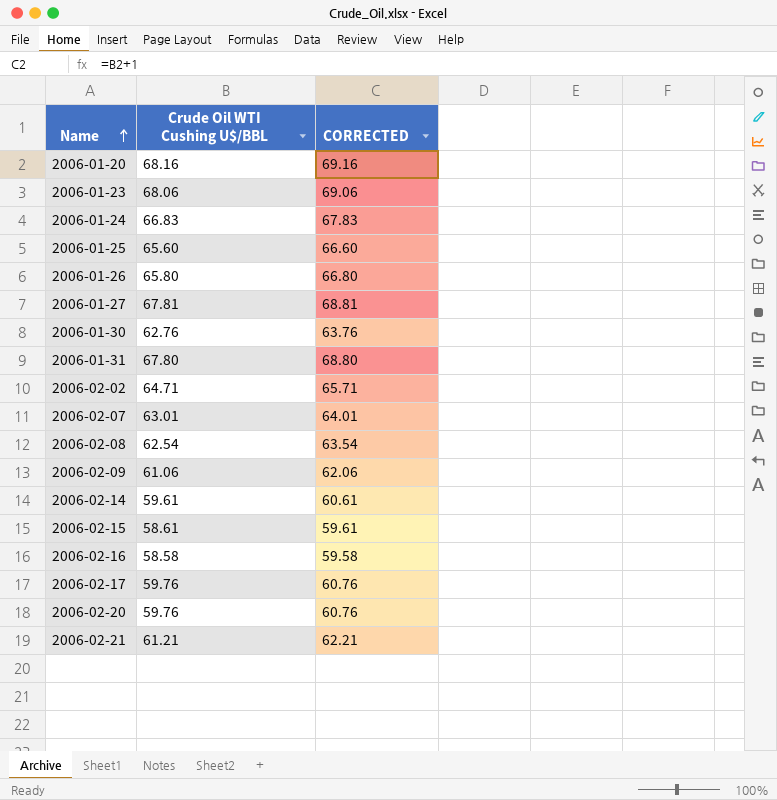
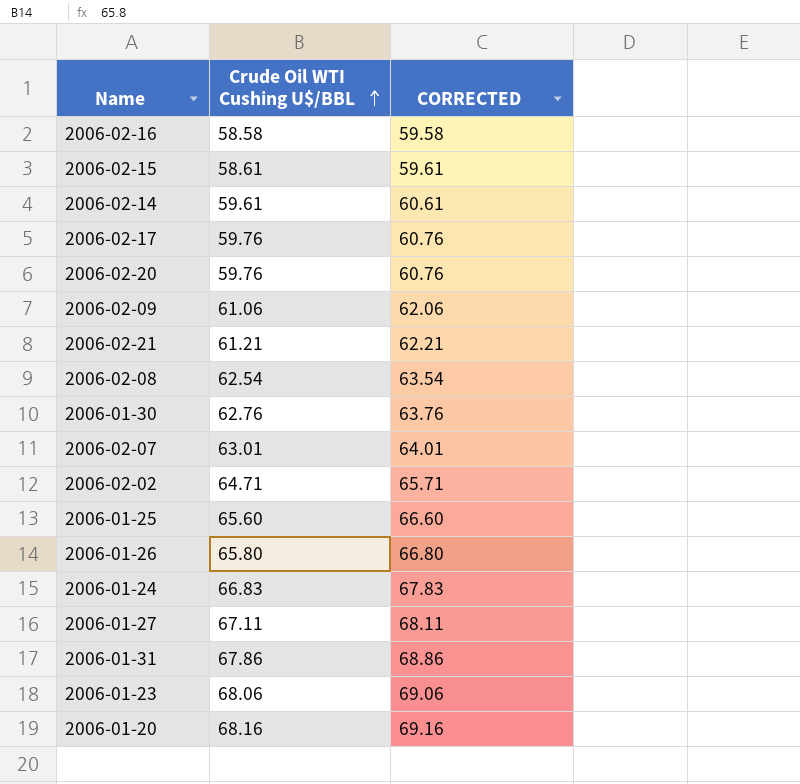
row order: Name ascending -> Crude Oil WTI Cushing U$/BBL ascending
2006-01-27 | Crude Oil WTI Cushing U$/BBL: 67.81 -> 67.11
2006-01-27 | CORRECTED: 68.81 -> 68.11
2006-01-31 | Crude Oil WTI Cushing U$/BBL: 67.80 -> 67.86
2006-01-31 | CORRECTED: 68.80 -> 68.86

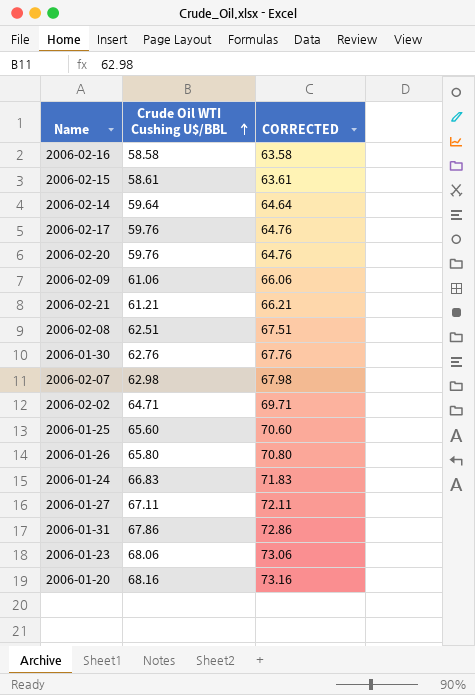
column CORRECTED | formula: [Crude Oil WTI Cushing U$/BBL] + 1 -> [Crude Oil WTI Cushing U$/BBL] + 5
2006-02-14 | Crude Oil WTI Cushing U$/BBL: 59.61 -> 59.64
2006-02-08 | Crude Oil WTI Cushing U$/BBL: 62.54 -> 62.51
2006-02-07 | Crude Oil WTI Cushing U$/BBL: 63.01 -> 62.98

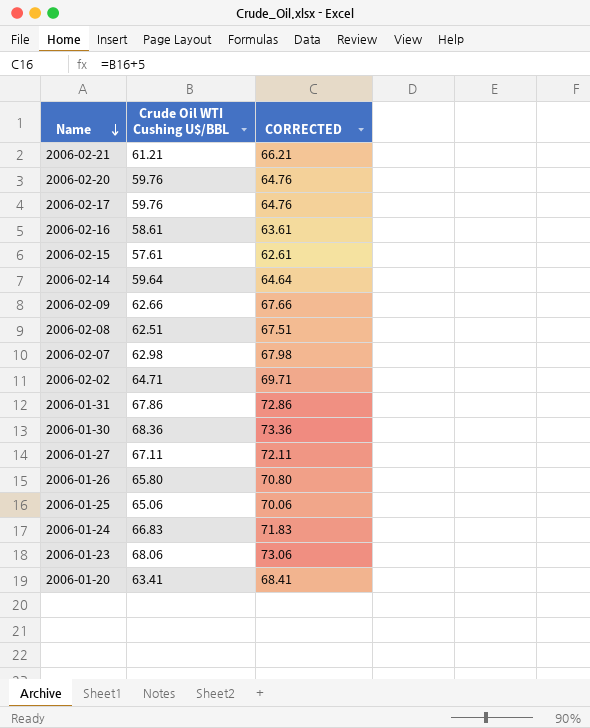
row order: Crude Oil WTI Cushing U$/BBL ascending -> Name descending
2006-02-16 | Crude Oil WTI Cushing U$/BBL: 58.58 -> 58.61
2006-02-16 | CORRECTED: 63.58 -> 63.61
2006-02-15 | Crude Oil WTI Cushing U$/BBL: 58.61 -> 57.61
2006-02-15 | CORRECTED: 63.61 -> 62.61
2006-02-09 | Crude Oil WTI Cushing U$/BBL: 61.06 -> 62.66
2006-02-09 | CORRECTED: 66.06 -> 67.66
2006-01-30 | Crude Oil WTI Cushing U$/BBL: 62.76 -> 68.36
2006-01-30 | CORRECTED: 67.76 -> 73.36
2006-01-25 | Crude Oil WTI Cushing U$/BBL: 65.60 -> 65.06
2006-01-25 | CORRECTED: 70.60 -> 70.06
2006-01-20 | Crude Oil WTI Cushing U$/BBL: 68.16 -> 63.41
2006-01-20 | CORRECTED: 73.16 -> 68.41

